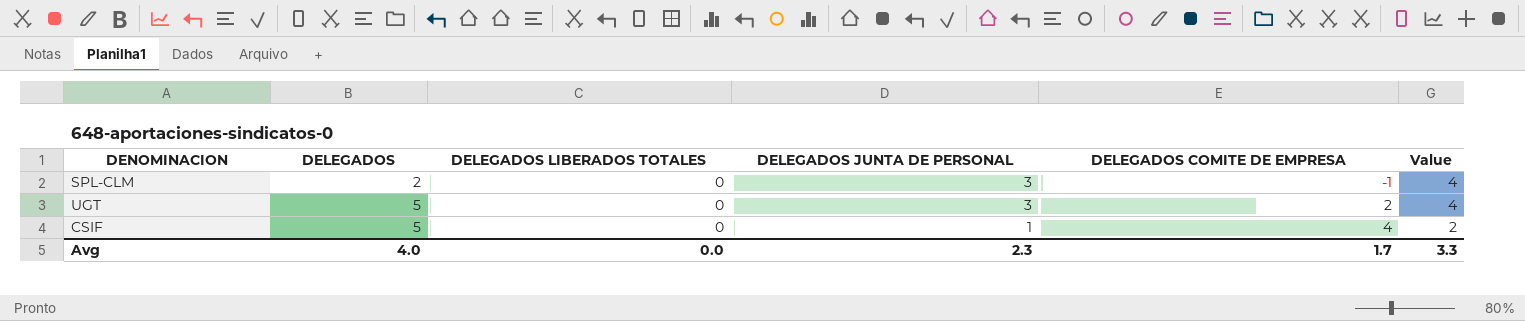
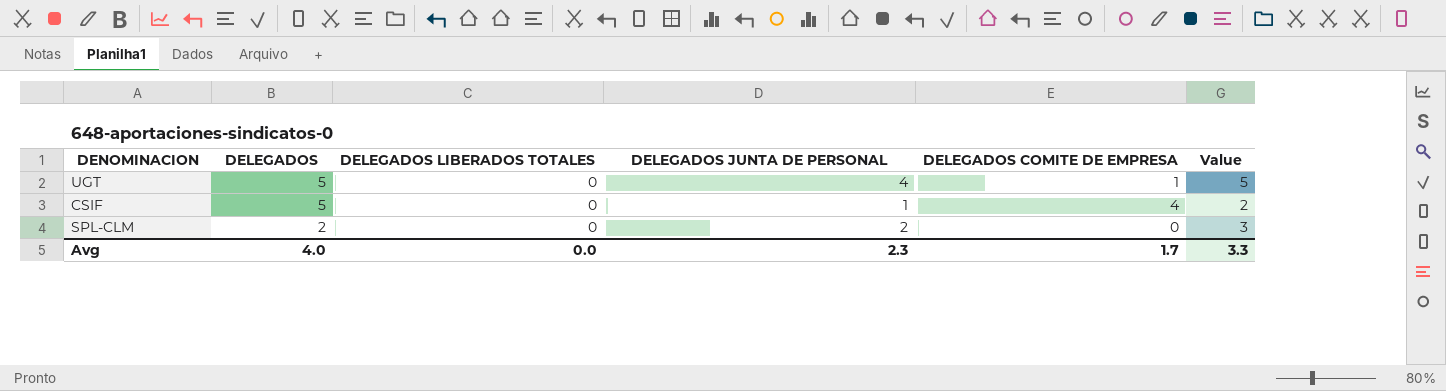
row order: DELEGADOS ascending -> DELEGADOS descending
UGT | DELEGADOS JUNTA DE PERSONAL: 3 -> 4
UGT | DELEGADOS COMITE DE EMPRESA: 2 -> 1
UGT | Value: 4 -> 5
SPL-CLM | DELEGADOS JUNTA DE PERSONAL: 3 -> 2
SPL-CLM | DELEGADOS COMITE DE EMPRESA: -1 -> 0
SPL-CLM | Value: 4 -> 3

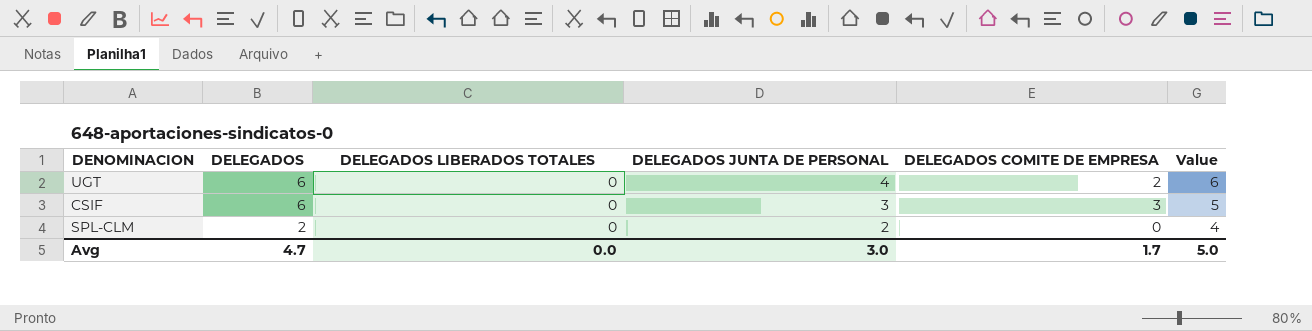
column Value | formula: [DELEGADOS JUNTA DE PERSONAL] + 1 -> [DELEGADOS JUNTA DE PERSONAL] + 2
UGT | DELEGADOS: 5 -> 6
UGT | DELEGADOS COMITE DE EMPRESA: 1 -> 2
CSIF | DELEGADOS: 5 -> 6
CSIF | DELEGADOS JUNTA DE PERSONAL: 1 -> 3
CSIF | DELEGADOS COMITE DE EMPRESA: 4 -> 3
Avg | DELEGADOS: 4.0 -> 4.7
Avg | DELEGADOS JUNTA DE PERSONAL: 2.3 -> 3.0
Avg | Value: 3.3 -> 5.0

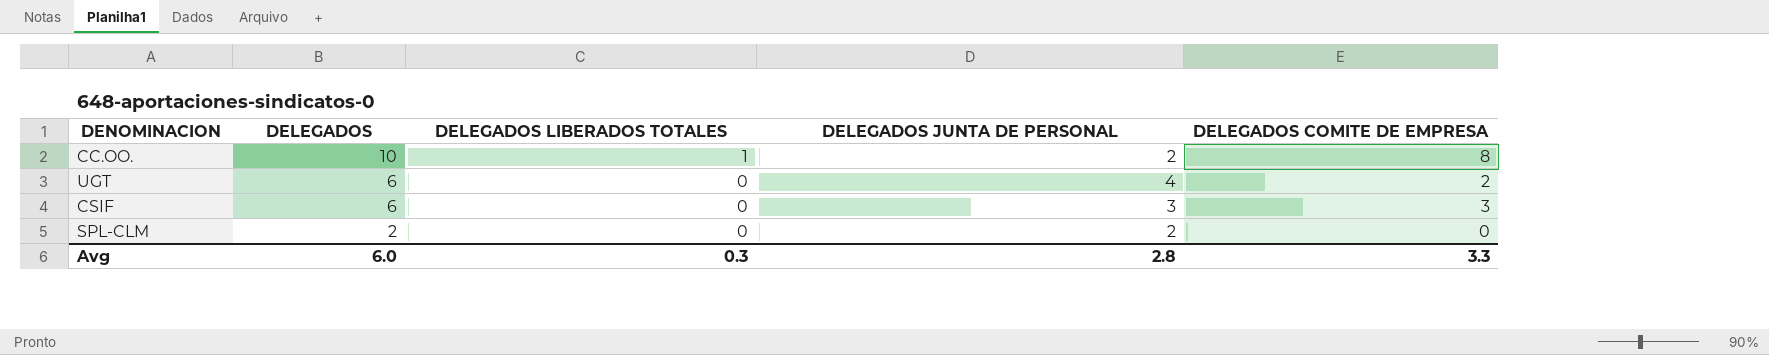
column Value | formula: [DELEGADOS JUNTA DE PERSONAL] + 2 -> none
row CC.OO.: none -> 10 | 1 | 2 | 8
Avg | DELEGADOS: 4.7 -> 6.0
Avg | DELEGADOS LIBERADOS TOTALES: 0.0 -> 0.3
Avg | DELEGADOS JUNTA DE PERSONAL: 3.0 -> 2.8
Avg | DELEGADOS COMITE DE EMPRESA: 1.7 -> 3.3

